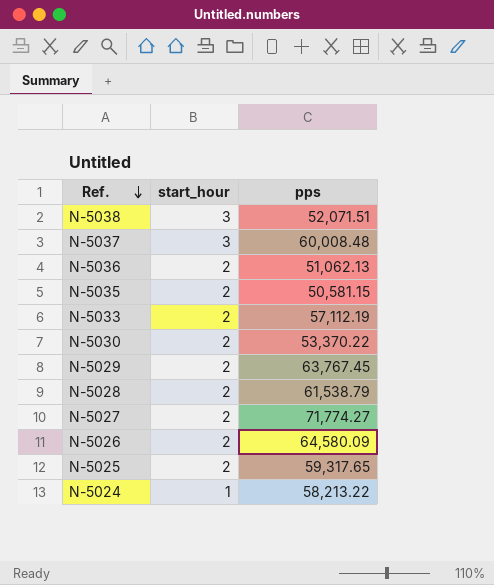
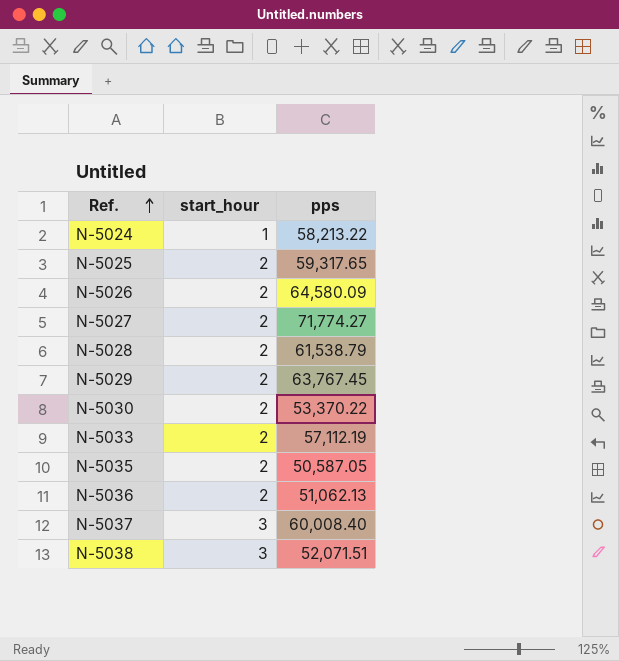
row order: Ref. descending -> Ref. ascending
N-5035 | pps: 50,581.15 -> 50,587.05
N-5037 | pps: 60,008.48 -> 60,008.40

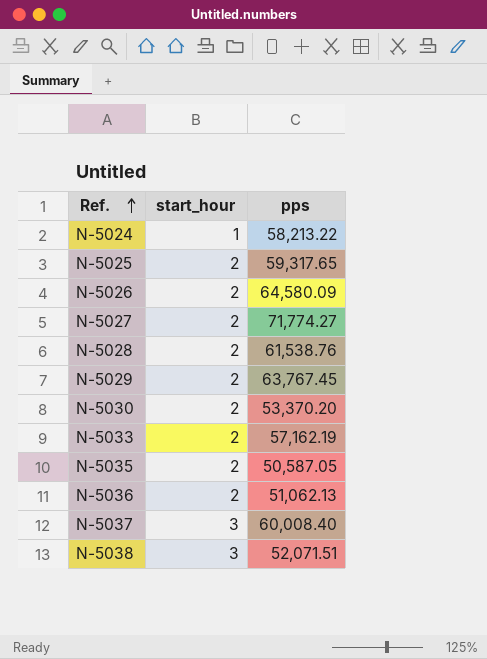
N-5028 | pps: 61,538.79 -> 61,538.76
N-5030 | pps: 53,370.22 -> 53,370.20
N-5033 | pps: 57,112.19 -> 57,162.19

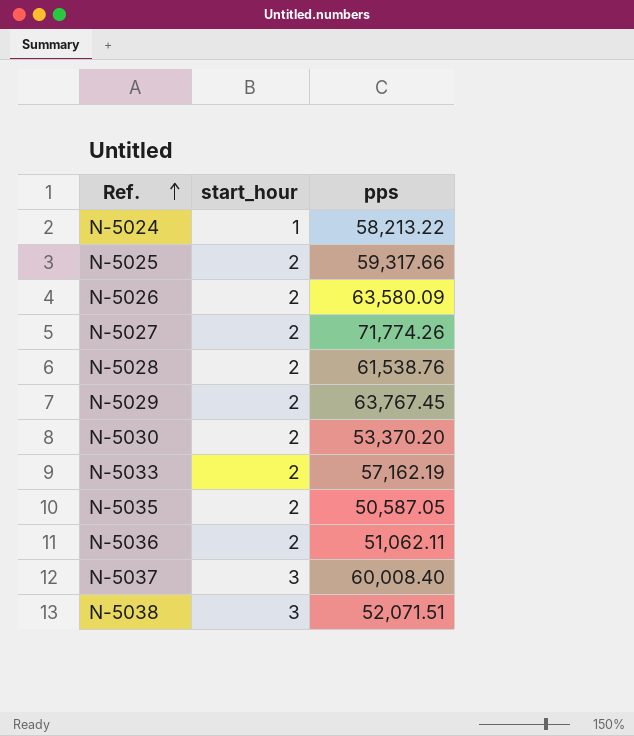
N-5025 | pps: 59,317.65 -> 59,317.66
N-5026 | pps: 64,580.09 -> 63,580.09
N-5027 | pps: 71,774.27 -> 71,774.26
N-5036 | pps: 51,062.13 -> 51,062.11

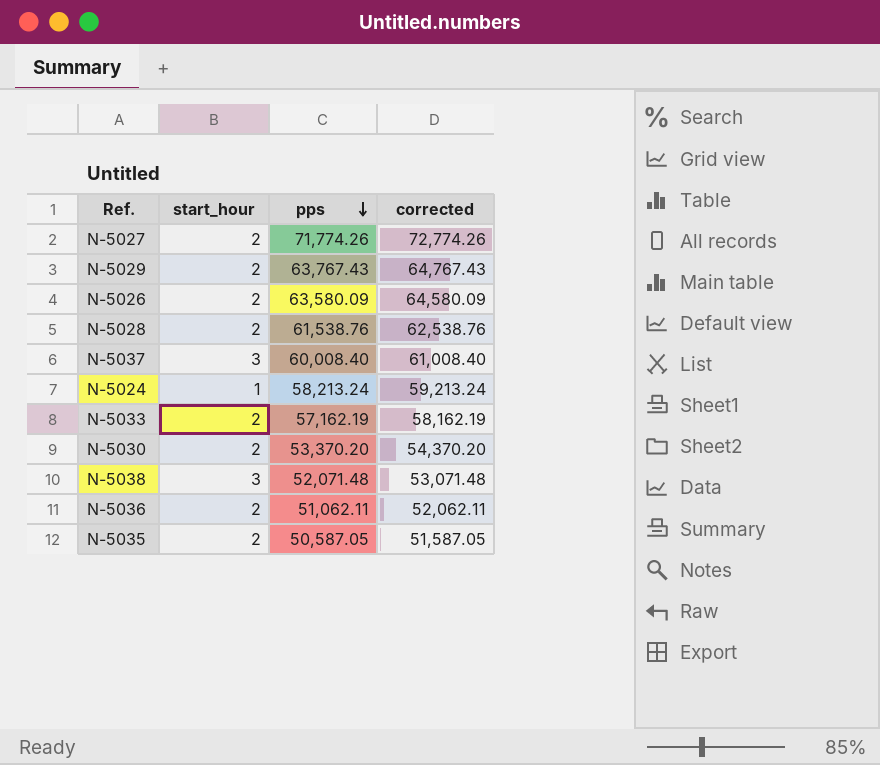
row order: Ref. ascending -> pps descending
column corrected | formula: none -> [pps] + 1000
row N-5025: 2 | 59,317.66 -> none
N-5029 | pps: 63,767.45 -> 63,767.43
N-5024 | pps: 58,213.22 -> 58,213.24
N-5038 | pps: 52,071.51 -> 52,071.48

